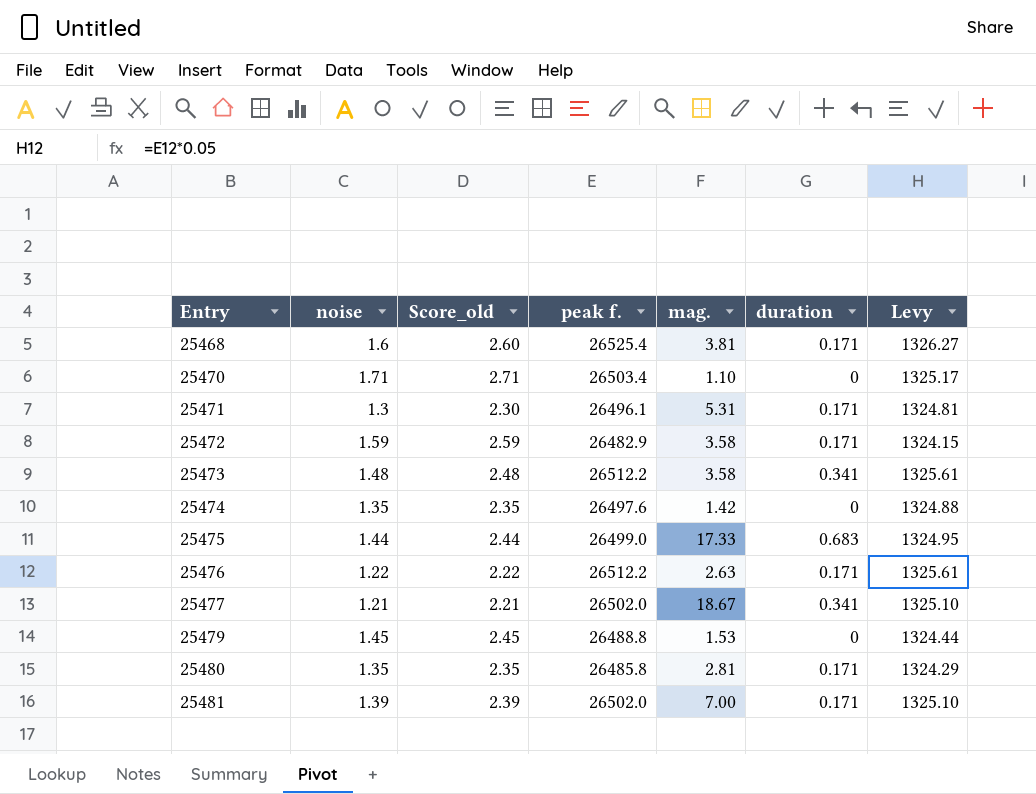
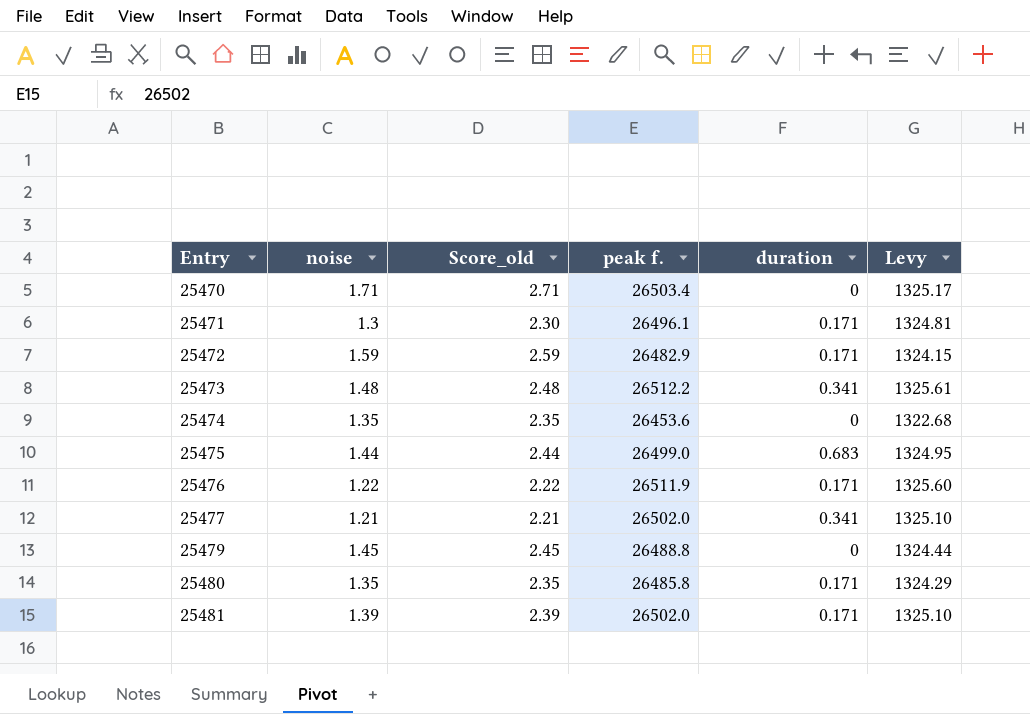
column mag. | position: 5 -> none
row 25468: 1.6 | 2.60 | 26525.4 | 3.81 | 0.171 | 1326.27 -> none
25474 | peak f.: 26497.6 -> 26453.6
25474 | Levy: 1324.88 -> 1322.68
25476 | peak f.: 26512.2 -> 26511.9
25476 | Levy: 1325.61 -> 1325.60

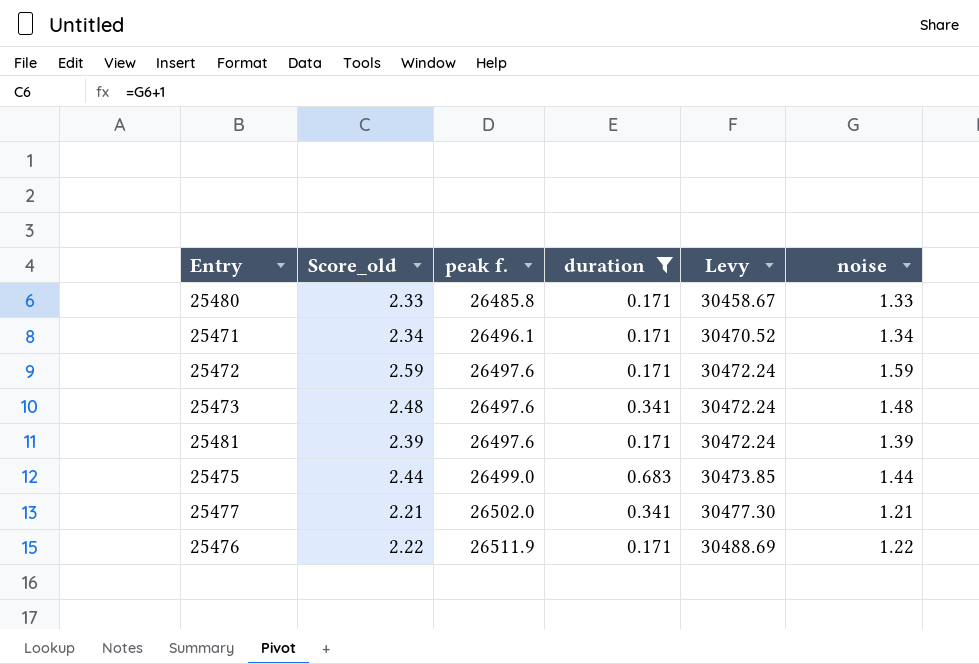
filter: none -> duration != 0
row order: Entry ascending -> peak f. ascending
column Levy | formula: [peak f.] * 0.05 -> [peak f.] * 1.15
column noise | position: 2 -> 6
25480 | Score_old: 2.35 -> 2.33
25480 | noise: 1.35 -> 1.33
25471 | Score_old: 2.30 -> 2.34
25471 | noise: 1.3 -> 1.34
25472 | peak f.: 26482.9 -> 26497.6
25473 | peak f.: 26512.2 -> 26497.6
25481 | peak f.: 26502.0 -> 26497.6

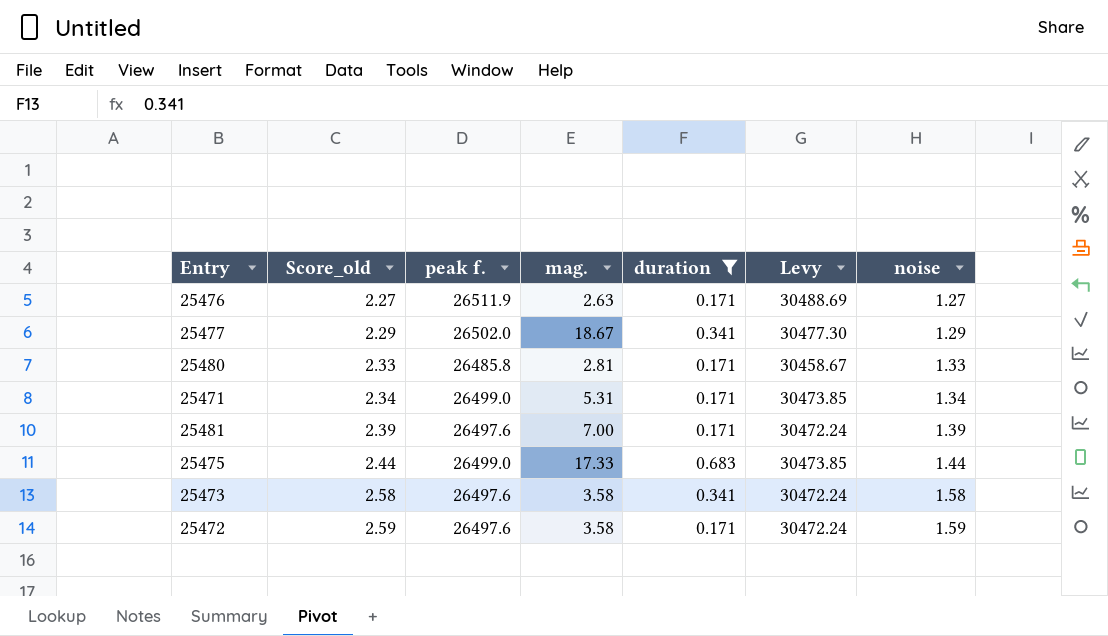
row order: peak f. ascending -> Score_old ascending
column mag. | position: none -> 4
25476 | Score_old: 2.22 -> 2.27
25476 | noise: 1.22 -> 1.27
25477 | Score_old: 2.21 -> 2.29
25477 | noise: 1.21 -> 1.29
25471 | peak f.: 26496.1 -> 26499.0
25471 | Levy: 30470.52 -> 30473.85
25473 | Score_old: 2.48 -> 2.58
25473 | noise: 1.48 -> 1.58

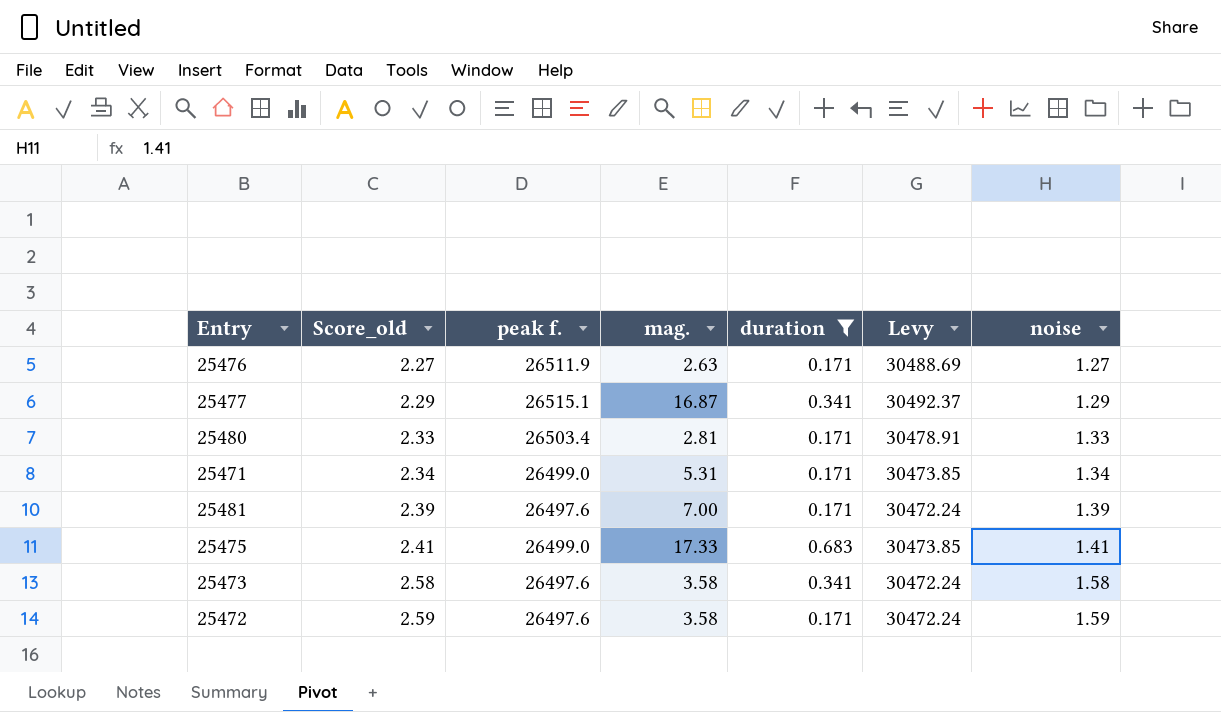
25477 | peak f.: 26502.0 -> 26515.1
25477 | mag.: 18.67 -> 16.87
25477 | Levy: 30477.30 -> 30492.37
25480 | peak f.: 26485.8 -> 26503.4
25480 | Levy: 30458.67 -> 30478.91
25475 | Score_old: 2.44 -> 2.41
25475 | noise: 1.44 -> 1.41

